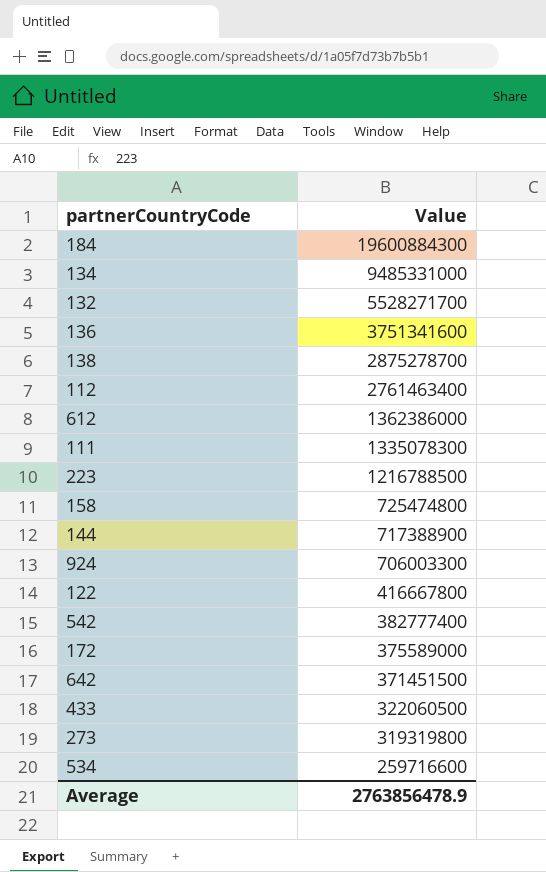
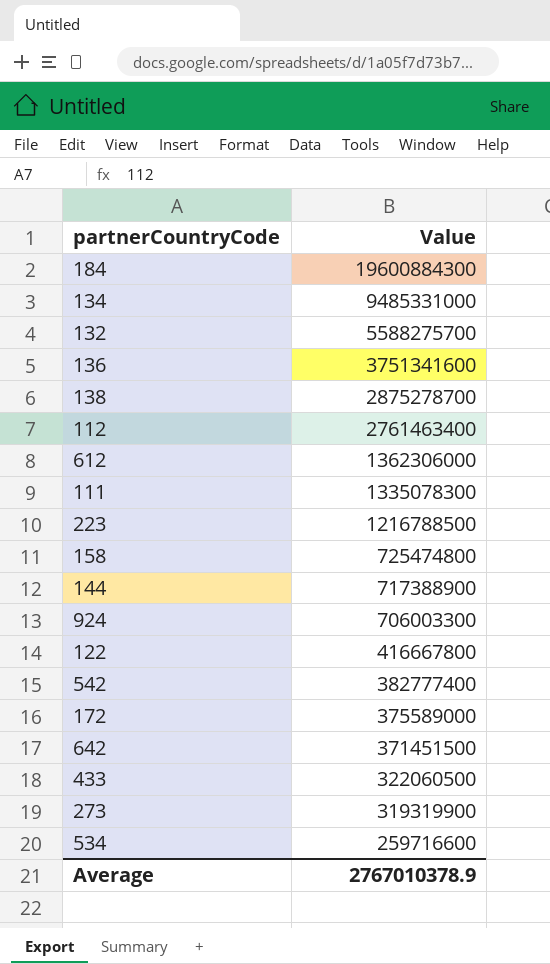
132 | Value: 5528271700 -> 5588275700
612 | Value: 1362386000 -> 1362306000
273 | Value: 319319800 -> 319319900
Average | Value: 2763856478.9 -> 2767010378.9

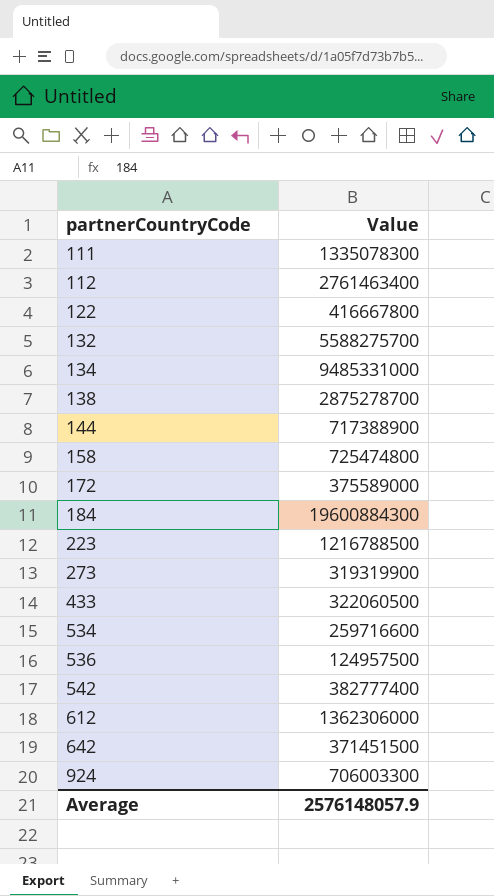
row order: Value descending -> partnerCountryCode ascending
row 136: 3751341600 -> none
row 536: none -> 124957500
Average | Value: 2767010378.9 -> 2576148057.9

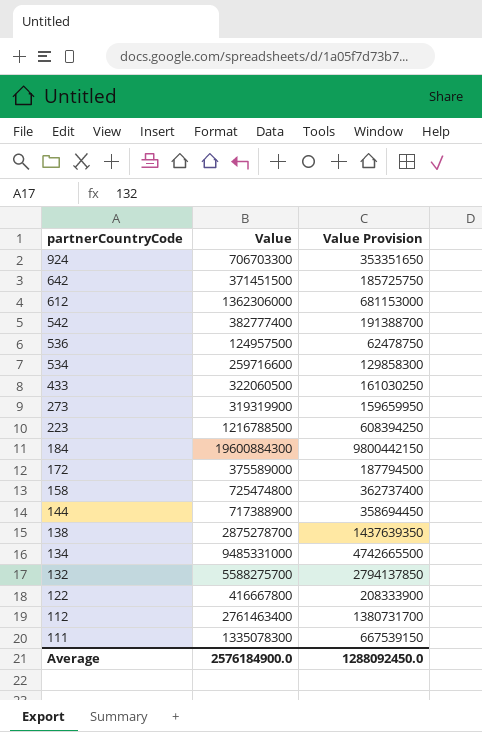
row order: partnerCountryCode ascending -> partnerCountryCode descending
column Value Provision | formula: none -> [Value] * 0.5
924 | Value: 706003300 -> 706703300
Average | Value: 2576148057.9 -> 2576184900.0

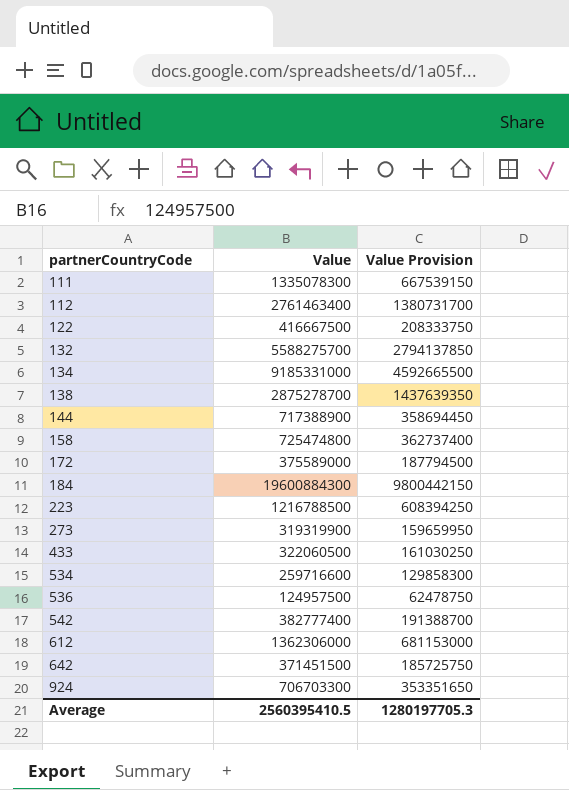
row order: partnerCountryCode descending -> partnerCountryCode ascending
122 | Value: 416667800 -> 416667500
122 | Value Provision: 208333900 -> 208333750
134 | Value: 9485331000 -> 9185331000
134 | Value Provision: 4742665500 -> 4592665500
Average | Value: 2576184900.0 -> 2560395410.5
Average | Value Provision: 1288092450.0 -> 1280197705.3

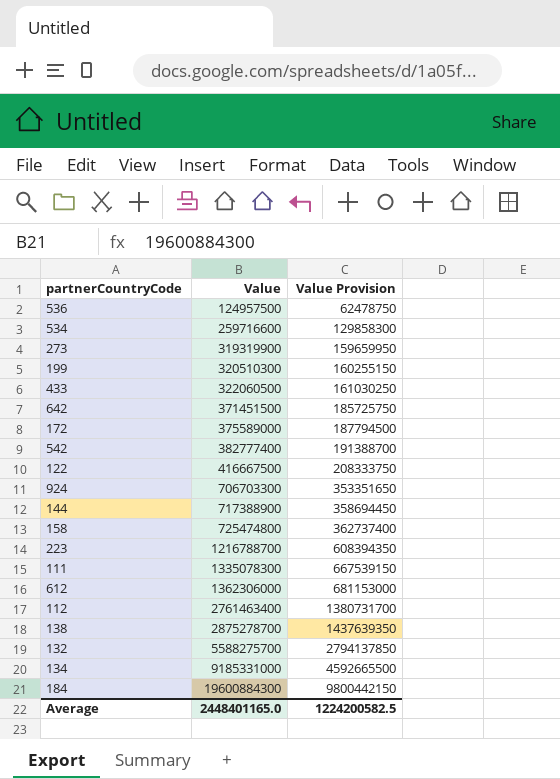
row order: partnerCountryCode ascending -> Value ascending
row 199: none -> 320510300 | 160255150
223 | Value: 1216788500 -> 1216788700
223 | Value Provision: 608394250 -> 608394350
Average | Value: 2560395410.5 -> 2448401165.0
Average | Value Provision: 1280197705.3 -> 1224200582.5

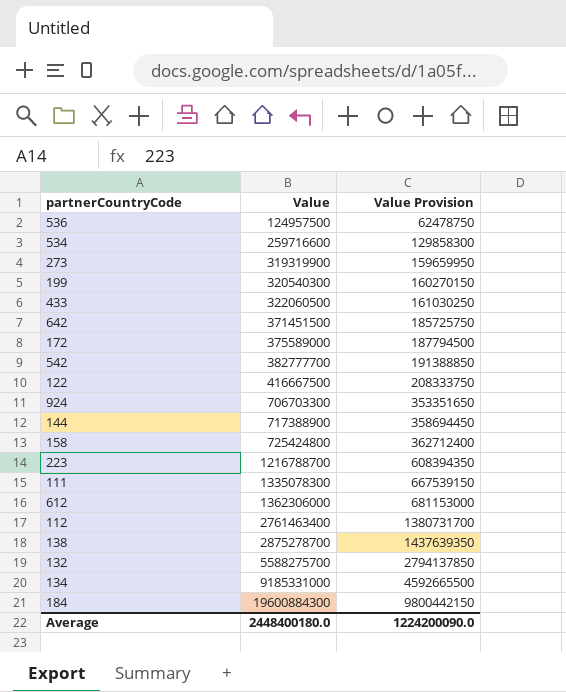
199 | Value: 320510300 -> 320540300
199 | Value Provision: 160255150 -> 160270150
542 | Value: 382777400 -> 382777700
542 | Value Provision: 191388700 -> 191388850
158 | Value: 725474800 -> 725424800
158 | Value Provision: 362737400 -> 362712400
Average | Value: 2448401165.0 -> 2448400180.0
Average | Value Provision: 1224200582.5 -> 1224200090.0

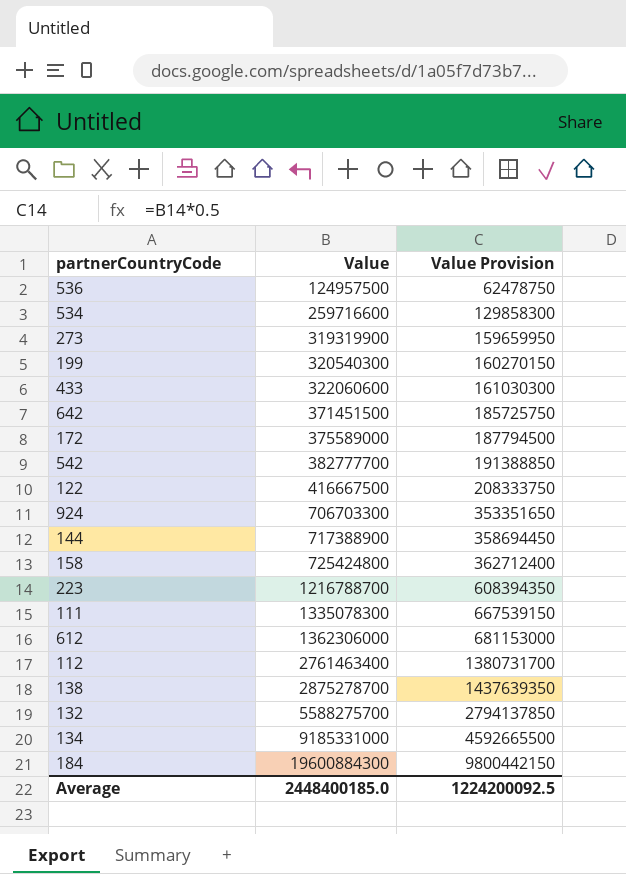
433 | Value: 322060500 -> 322060600
433 | Value Provision: 161030250 -> 161030300
Average | Value: 2448400180.0 -> 2448400185.0
Average | Value Provision: 1224200090.0 -> 1224200092.5

